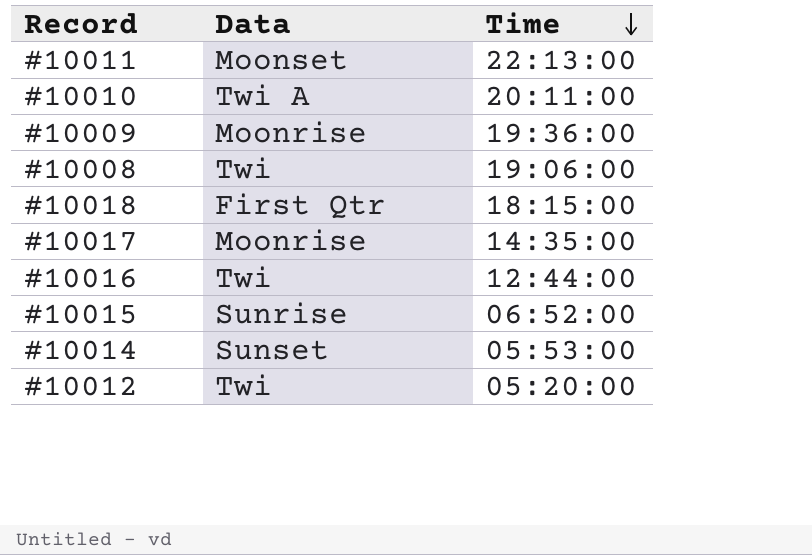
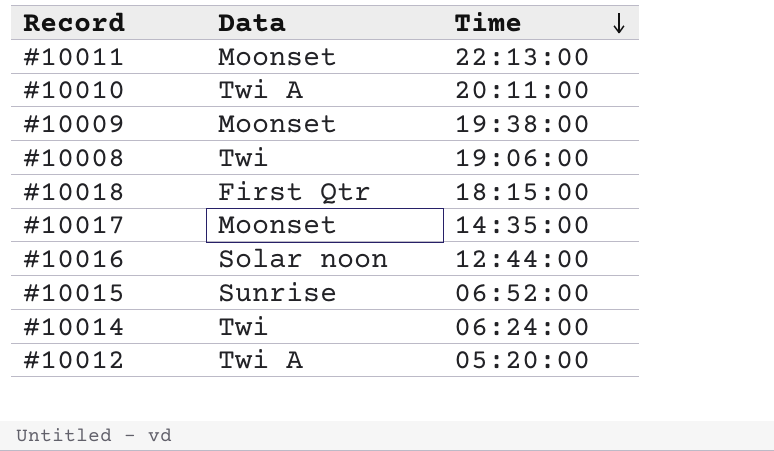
#10009 | Data: Moonrise -> Moonset
#10009 | Time: 19:36:00 -> 19:38:00
#10017 | Data: Moonrise -> Moonset
#10016 | Data: Twi -> Solar noon
#10014 | Data: Sunset -> Twi
#10014 | Time: 05:53:00 -> 06:24:00
#10012 | Data: Twi -> Twi A

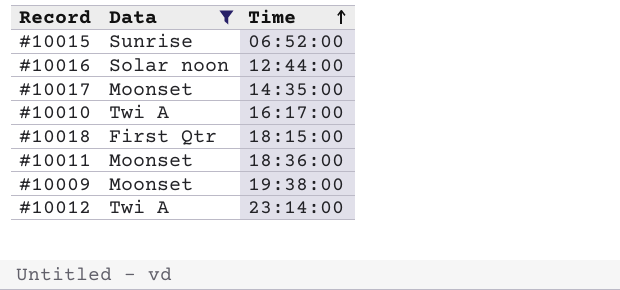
filter: none -> Data != Twi
row order: Time descending -> Time ascending
#10010 | Time: 20:11:00 -> 16:17:00
#10011 | Time: 22:13:00 -> 18:36:00
#10012 | Time: 05:20:00 -> 23:14:00

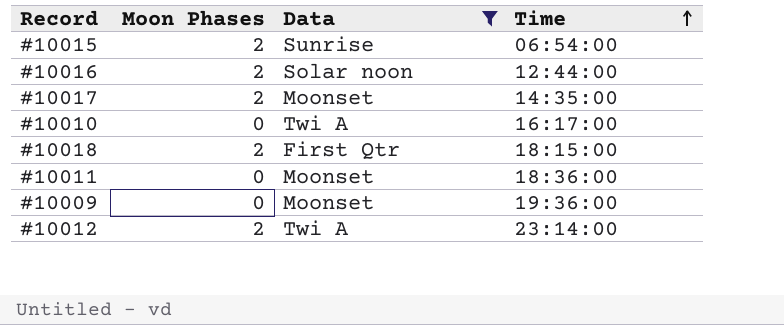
column Moon Phases | position: none -> 2
#10015 | Time: 06:52:00 -> 06:54:00
#10009 | Time: 19:38:00 -> 19:36:00

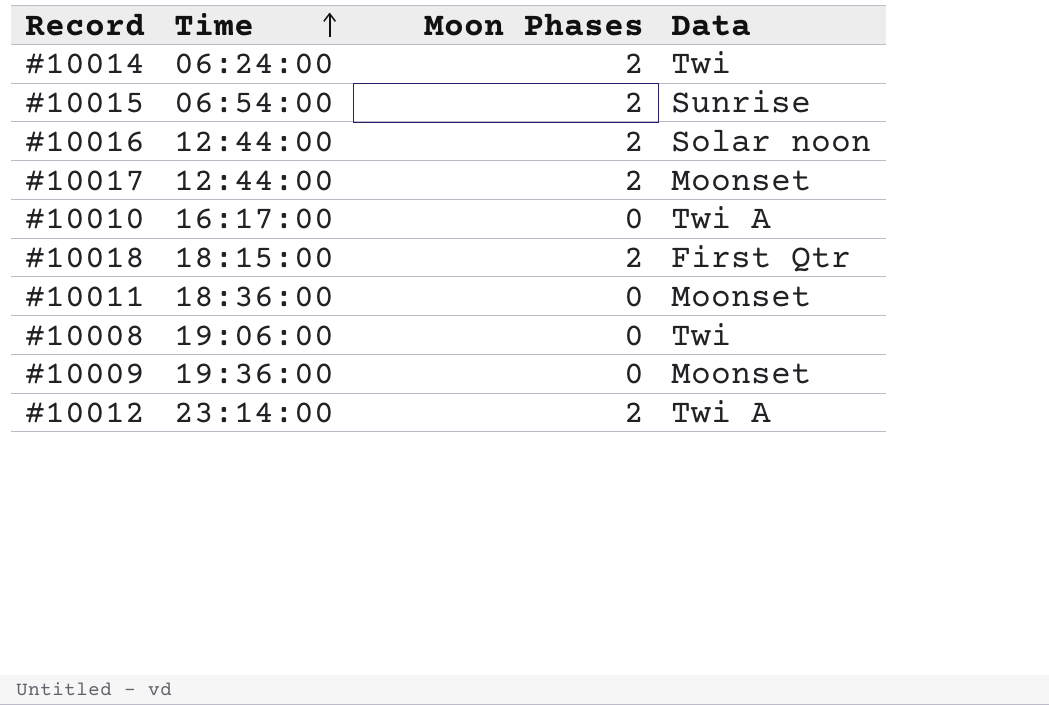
filter: Data != Twi -> none
column Time | position: 4 -> 2
#10017 | Time: 14:35:00 -> 12:44:00

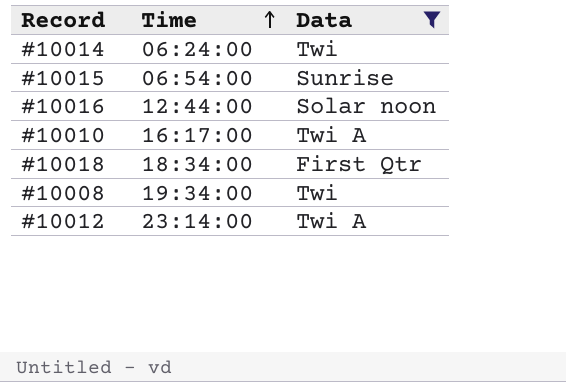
filter: none -> Data != Moonset
column Moon Phases | position: 3 -> none
#10018 | Time: 18:15:00 -> 18:34:00
#10008 | Time: 19:06:00 -> 19:34:00

